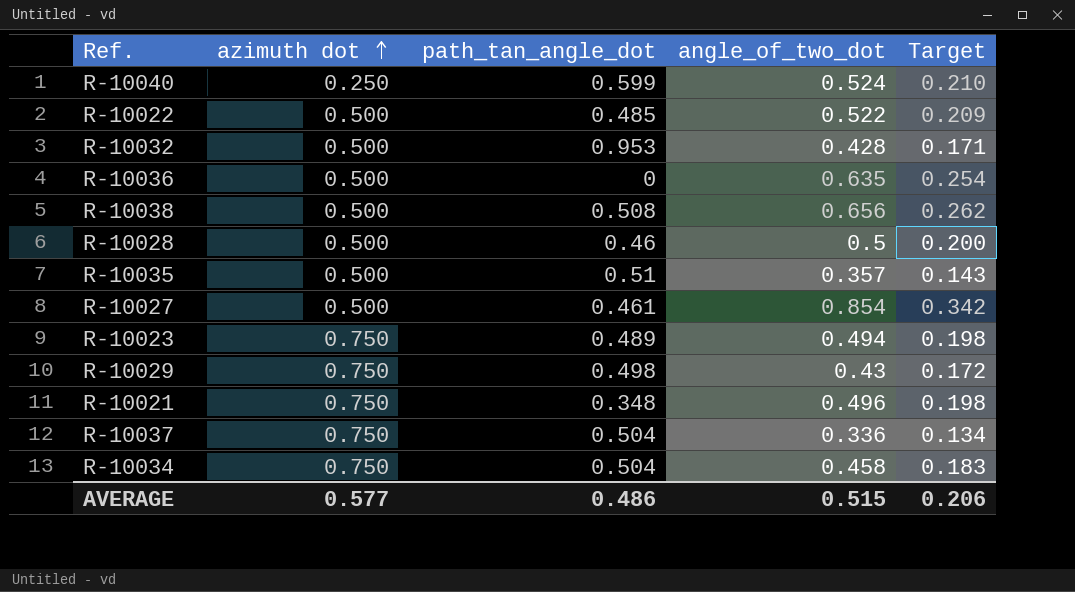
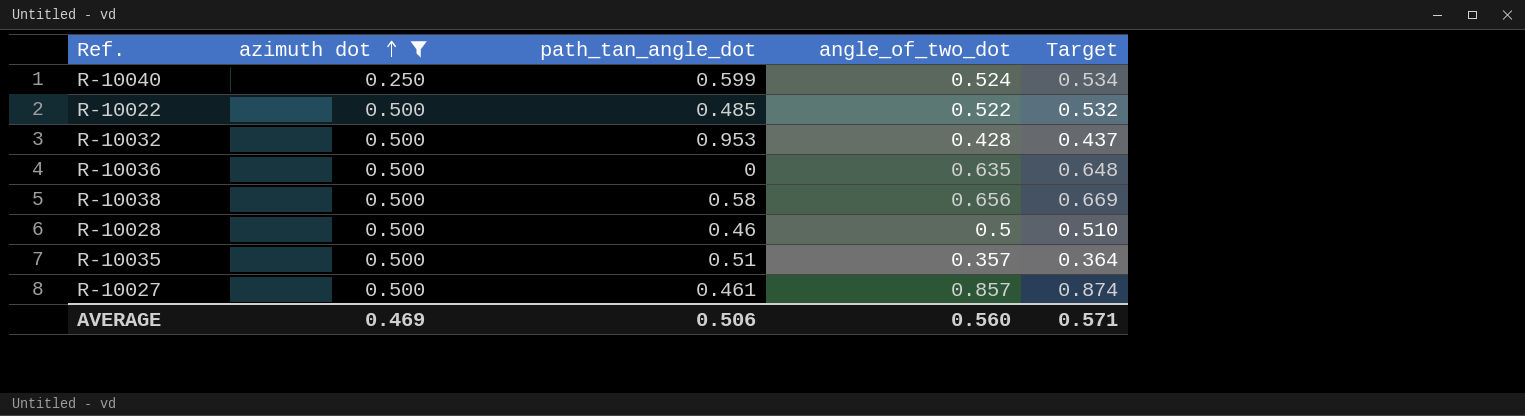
filter: none -> azimuth dot != 0.750
column Target | formula: [angle_of_two_dot] * 0.4 -> [angle_of_two_dot] * 1.02
R-10038 | path_tan_angle_dot: 0.508 -> 0.58
R-10027 | angle_of_two_dot: 0.854 -> 0.857
AVERAGE | azimuth dot: 0.577 -> 0.469
AVERAGE | path_tan_angle_dot: 0.486 -> 0.506
AVERAGE | angle_of_two_dot: 0.515 -> 0.560
AVERAGE | Target: 0.206 -> 0.571

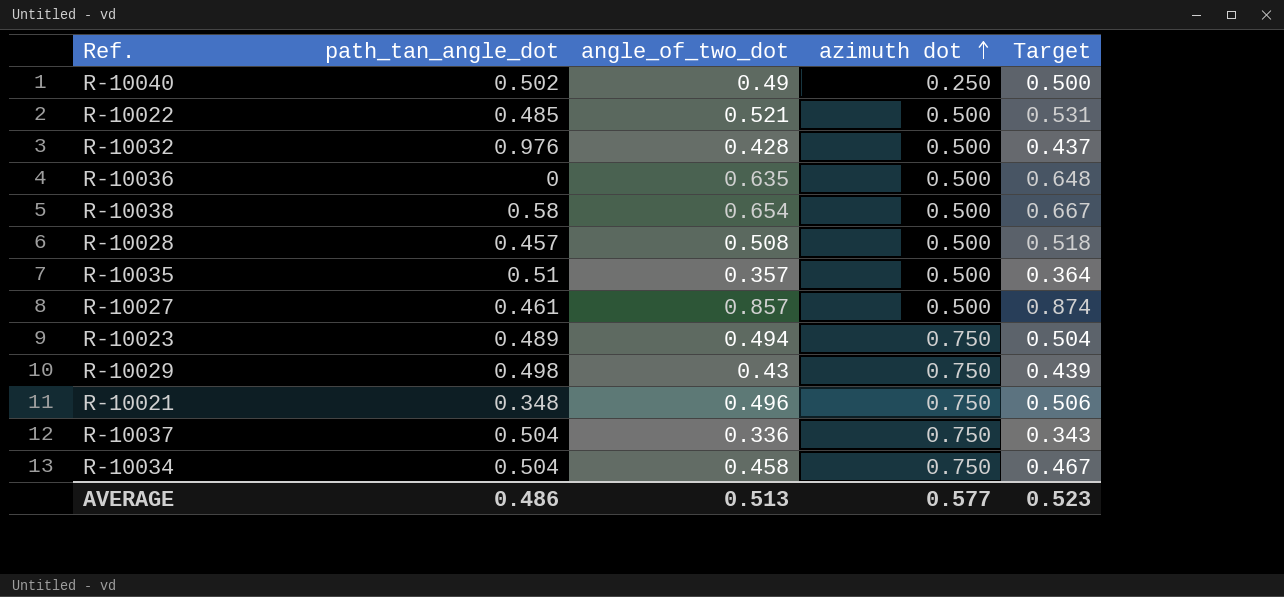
filter: azimuth dot != 0.750 -> none
column azimuth dot | position: 2 -> 4
R-10040 | path_tan_angle_dot: 0.599 -> 0.502
R-10040 | angle_of_two_dot: 0.524 -> 0.49
R-10040 | Target: 0.534 -> 0.500
R-10022 | angle_of_two_dot: 0.522 -> 0.521
R-10022 | Target: 0.532 -> 0.531
R-10032 | path_tan_angle_dot: 0.953 -> 0.976
R-10038 | angle_of_two_dot: 0.656 -> 0.654
R-10038 | Target: 0.669 -> 0.667
R-10028 | path_tan_angle_dot: 0.46 -> 0.457
R-10028 | angle_of_two_dot: 0.5 -> 0.508
R-10028 | Target: 0.510 -> 0.518
AVERAGE | path_tan_angle_dot: 0.506 -> 0.486
AVERAGE | angle_of_two_dot: 0.560 -> 0.513
AVERAGE | azimuth dot: 0.469 -> 0.577
AVERAGE | Target: 0.571 -> 0.523

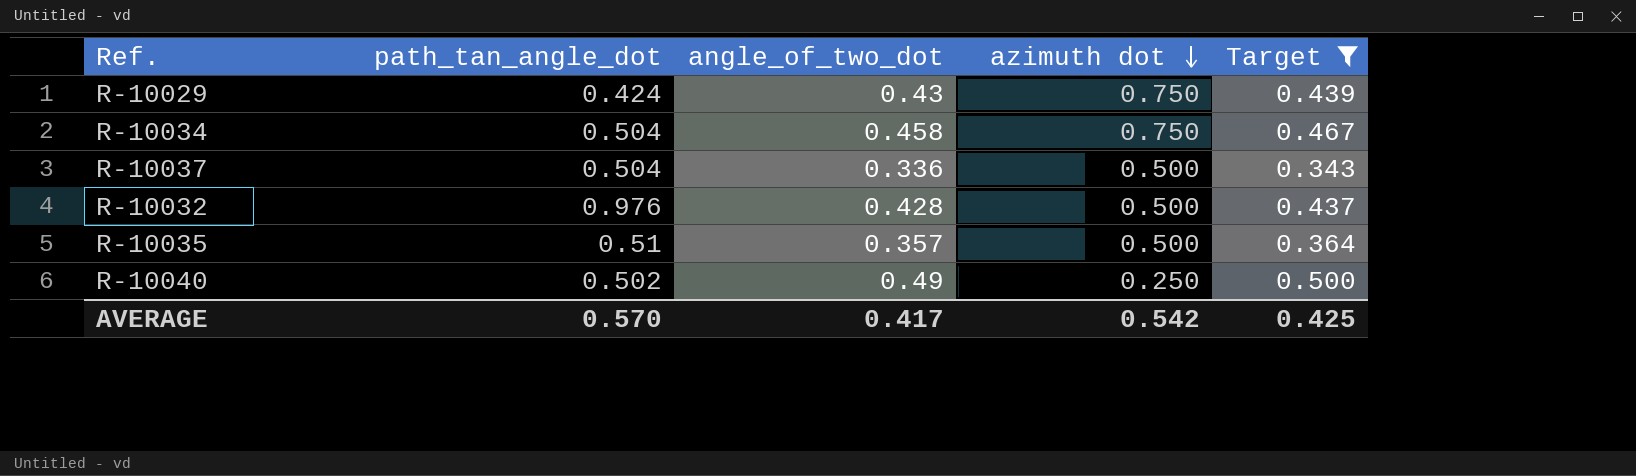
filter: none -> Target <= 0.500
row order: azimuth dot ascending -> azimuth dot descending
R-10029 | path_tan_angle_dot: 0.498 -> 0.424
R-10037 | azimuth dot: 0.750 -> 0.500
AVERAGE | path_tan_angle_dot: 0.486 -> 0.570
AVERAGE | angle_of_two_dot: 0.513 -> 0.417
AVERAGE | azimuth dot: 0.577 -> 0.542
AVERAGE | Target: 0.523 -> 0.425

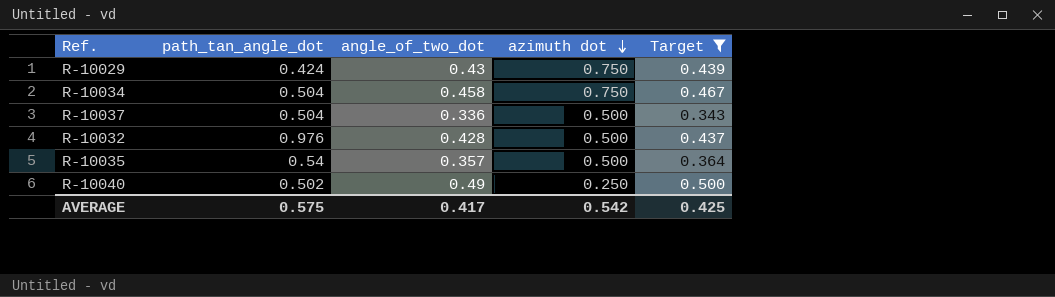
R-10035 | path_tan_angle_dot: 0.51 -> 0.54
AVERAGE | path_tan_angle_dot: 0.570 -> 0.575

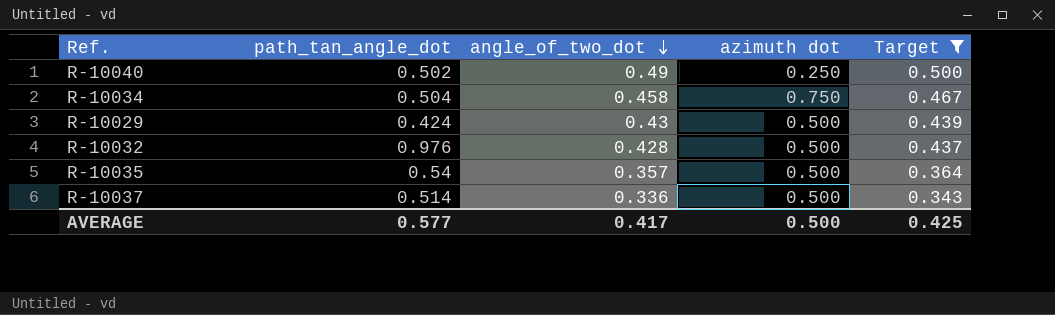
row order: azimuth dot descending -> angle_of_two_dot descending
R-10029 | azimuth dot: 0.750 -> 0.500
R-10037 | path_tan_angle_dot: 0.504 -> 0.514
AVERAGE | path_tan_angle_dot: 0.575 -> 0.577
AVERAGE | azimuth dot: 0.542 -> 0.500

